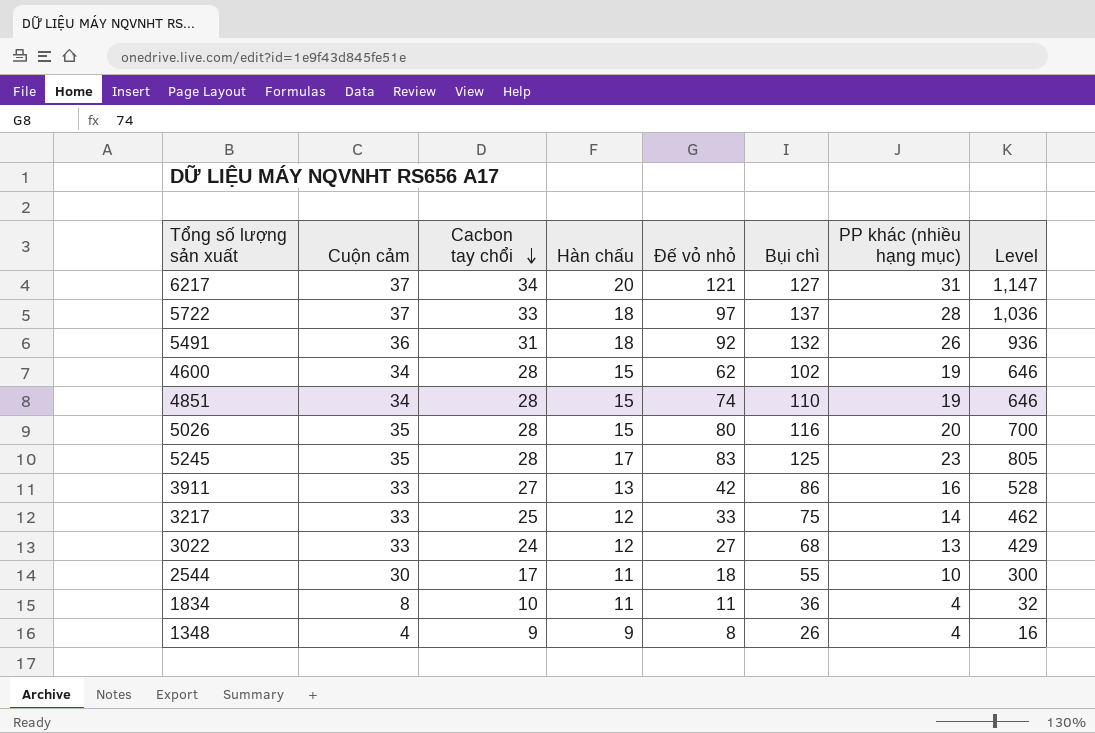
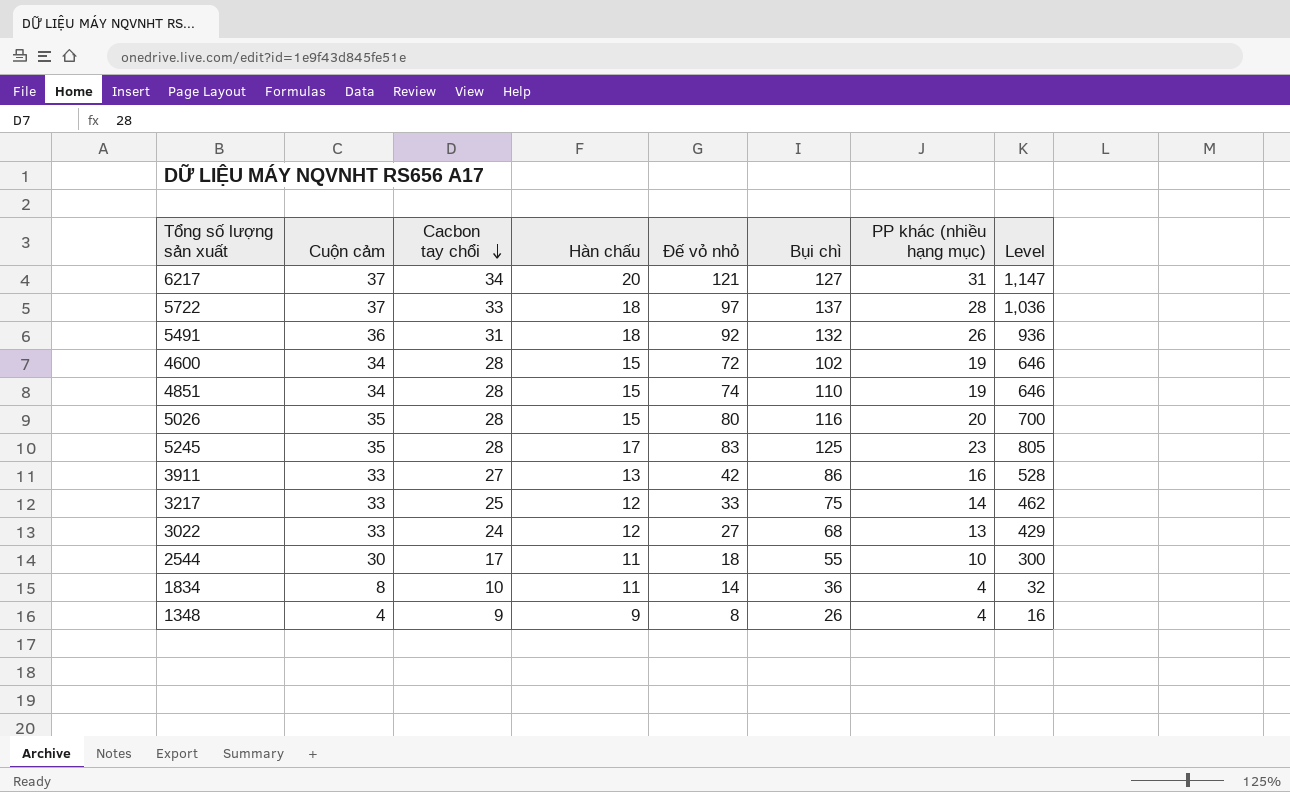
4600 | Đế vỏ nhỏ: 62 -> 72
1834 | Đế vỏ nhỏ: 11 -> 14

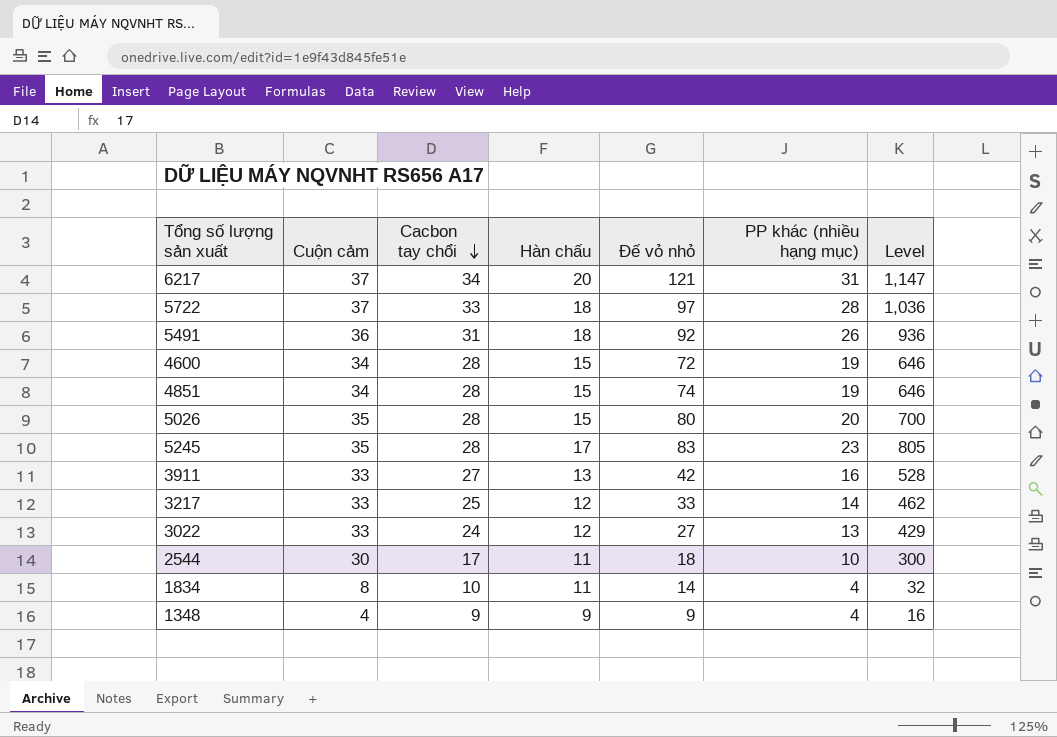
column Bụi chì | position: 6 -> none
1348 | Đế vỏ nhỏ: 8 -> 9

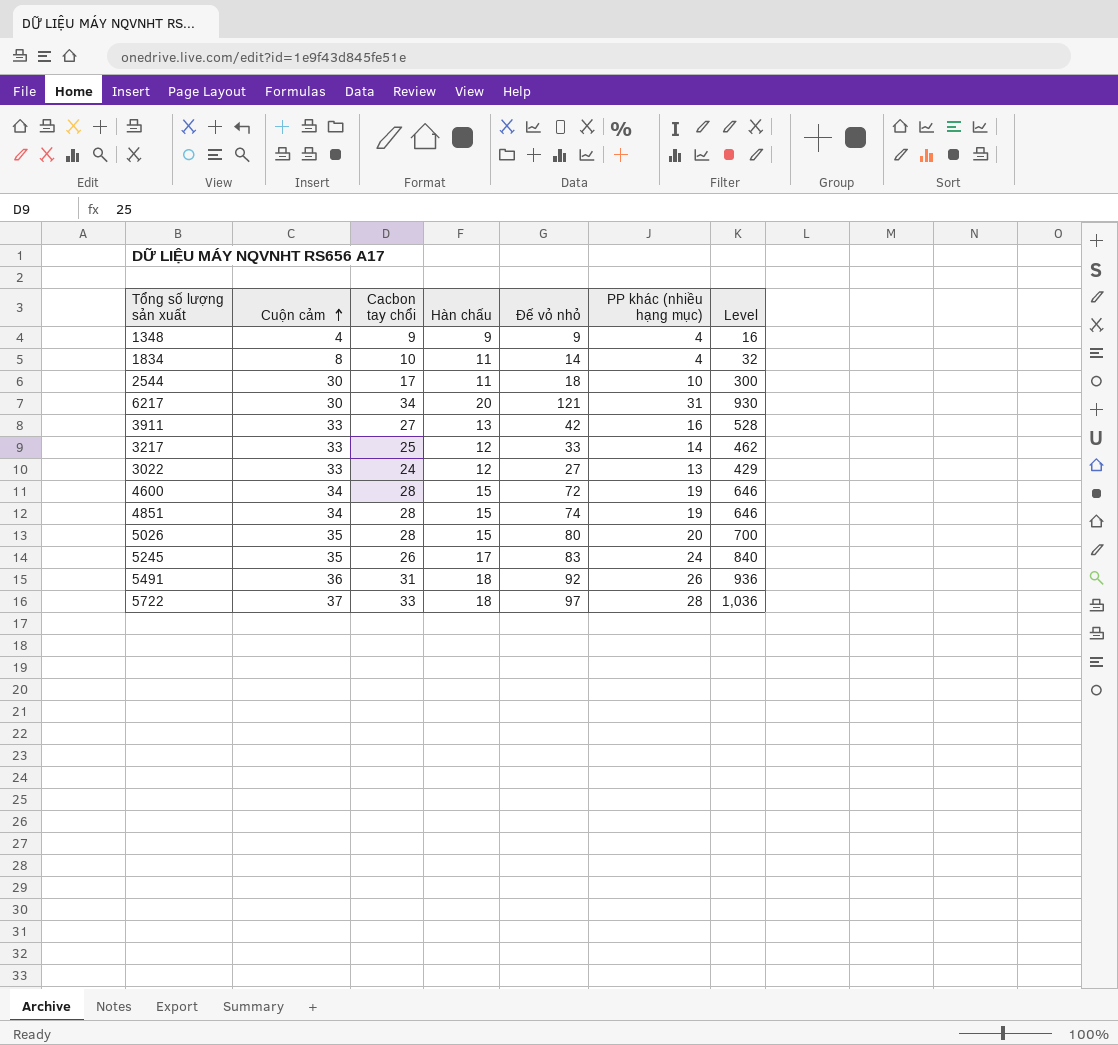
row order: Cacbon tay chổi descending -> Cuộn cảm ascending
6217 | Cuộn cảm: 37 -> 30
6217 | Level: 1,147 -> 930
5245 | Cacbon tay chổi: 28 -> 26
5245 | PP khác (nhiều hạng mục): 23 -> 24
5245 | Level: 805 -> 840

